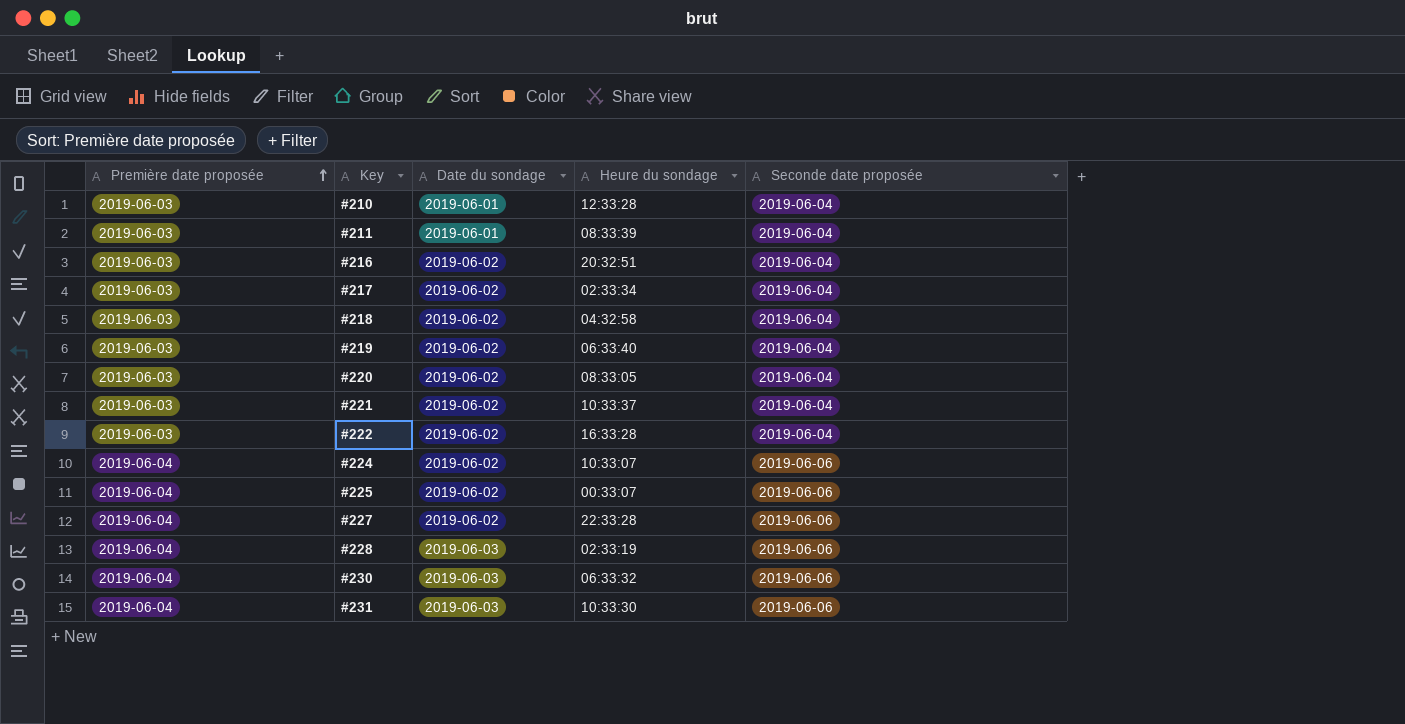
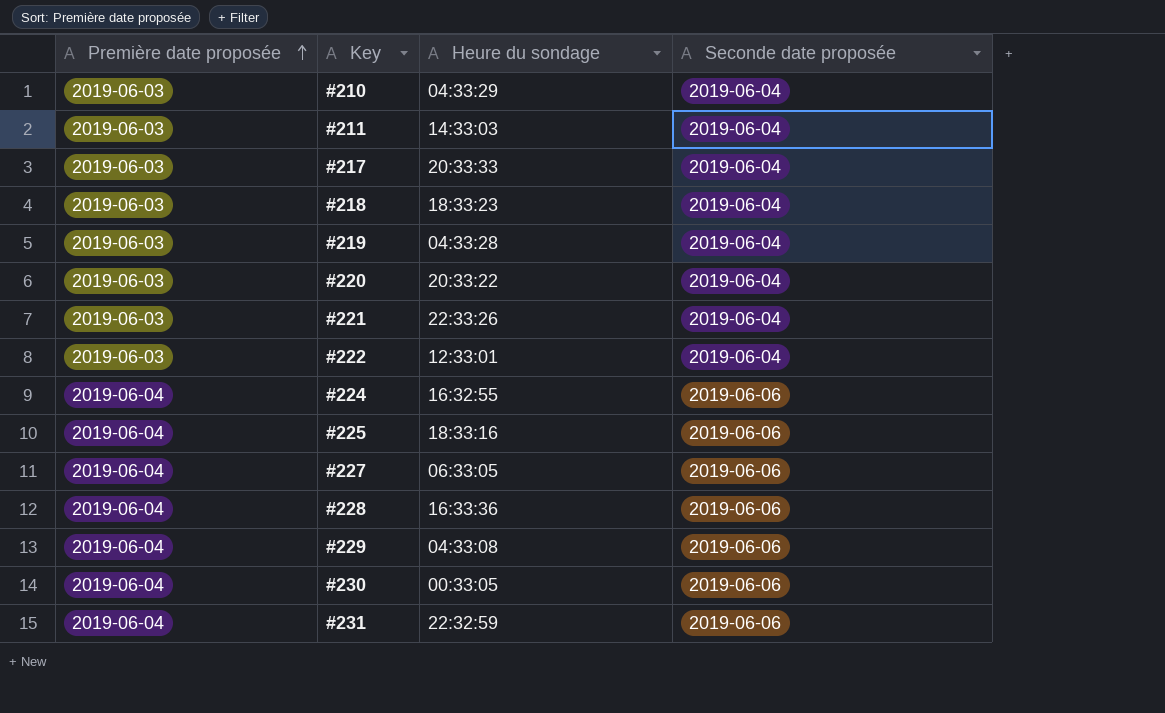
column Date du sondage | position: 3 -> none
row #216: 2019-06-03 | 2019-06-02 | 20:32:51 | 2019-06-04 -> none
#210 | Heure du sondage: 12:33:28 -> 04:33:29
#211 | Heure du sondage: 08:33:39 -> 14:33:03
#217 | Heure du sondage: 02:33:34 -> 20:33:33
#218 | Heure du sondage: 04:32:58 -> 18:33:23
#219 | Heure du sondage: 06:33:40 -> 04:33:28
#220 | Heure du sondage: 08:33:05 -> 20:33:22
#221 | Heure du sondage: 10:33:37 -> 22:33:26
#222 | Heure du sondage: 16:33:28 -> 12:33:01
#224 | Heure du sondage: 10:33:07 -> 16:32:55
#225 | Heure du sondage: 00:33:07 -> 18:33:16
#227 | Heure du sondage: 22:33:28 -> 06:33:05
#228 | Heure du sondage: 02:33:19 -> 16:33:36
row #229: none -> 2019-06-04 | 04:33:08 | 2019-06-06
#230 | Heure du sondage: 06:33:32 -> 00:33:05
#231 | Heure du sondage: 10:33:30 -> 22:32:59

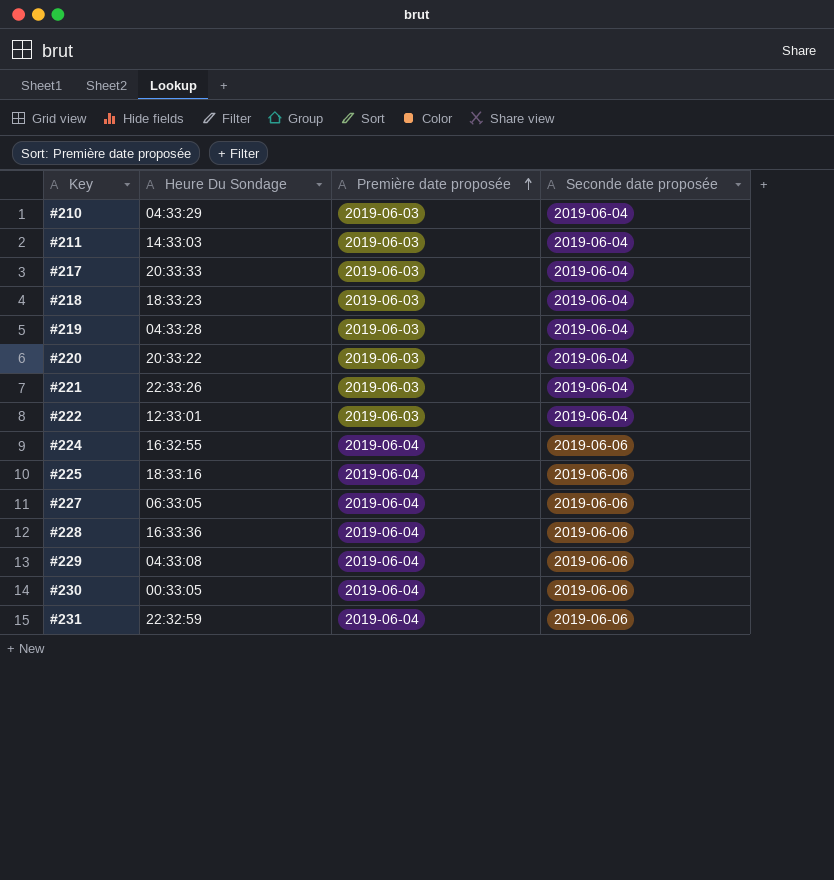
column name: Heure du sondage -> Heure Du Sondage
column Première date proposée | position: 1 -> 3

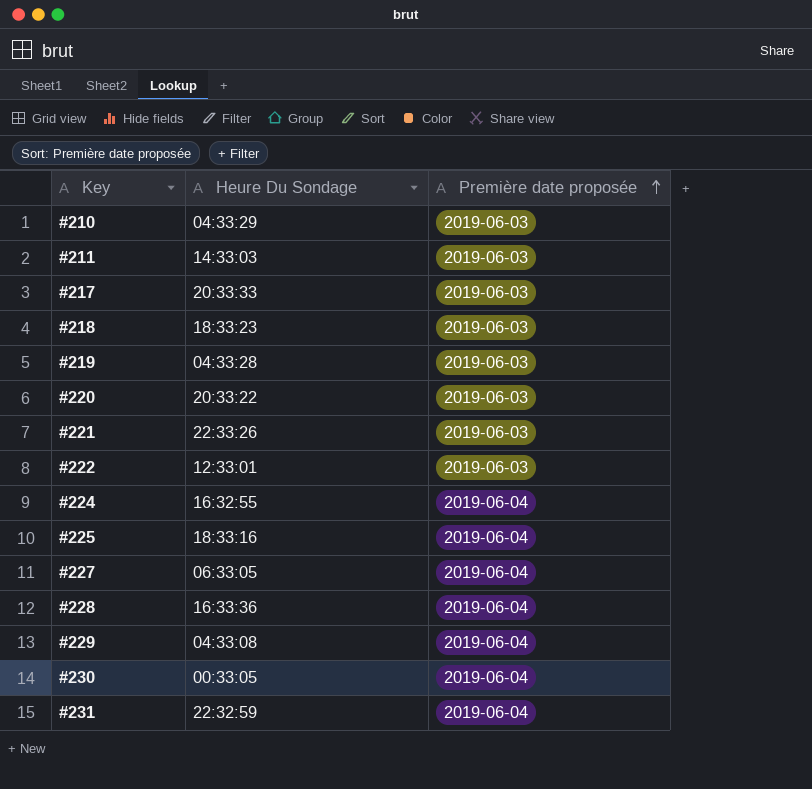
column Seconde date proposée | position: 4 -> none

